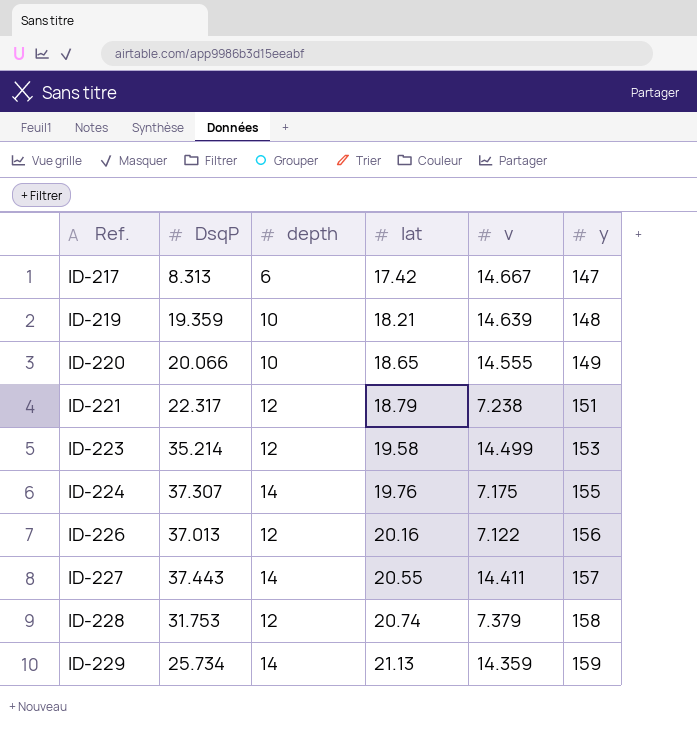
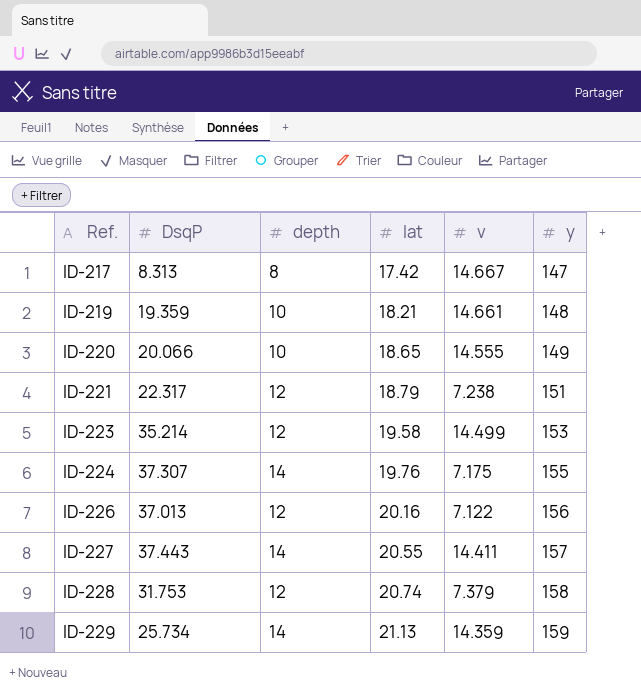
ID-217 | depth: 6 -> 8
ID-219 | v: 14.639 -> 14.661

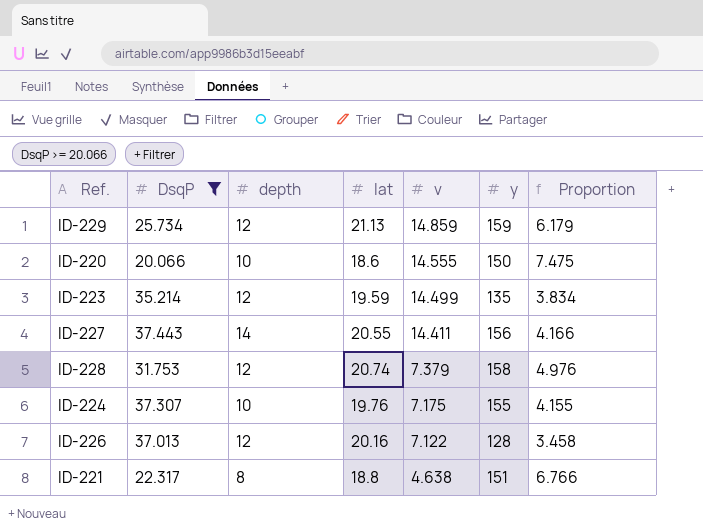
filter: none -> DsqP >= 20.066
row order: Ref. ascending -> v descending
column Proportion | formula: none -> [y] / [DsqP]
ID-229 | depth: 14 -> 12
ID-229 | v: 14.359 -> 14.859
ID-220 | lat: 18.65 -> 18.6
ID-220 | y: 149 -> 150
ID-223 | lat: 19.58 -> 19.59
ID-223 | y: 153 -> 135
ID-227 | y: 157 -> 156
ID-224 | depth: 14 -> 10
ID-226 | y: 156 -> 128
ID-221 | depth: 12 -> 8
ID-221 | lat: 18.79 -> 18.8
ID-221 | v: 7.238 -> 4.638

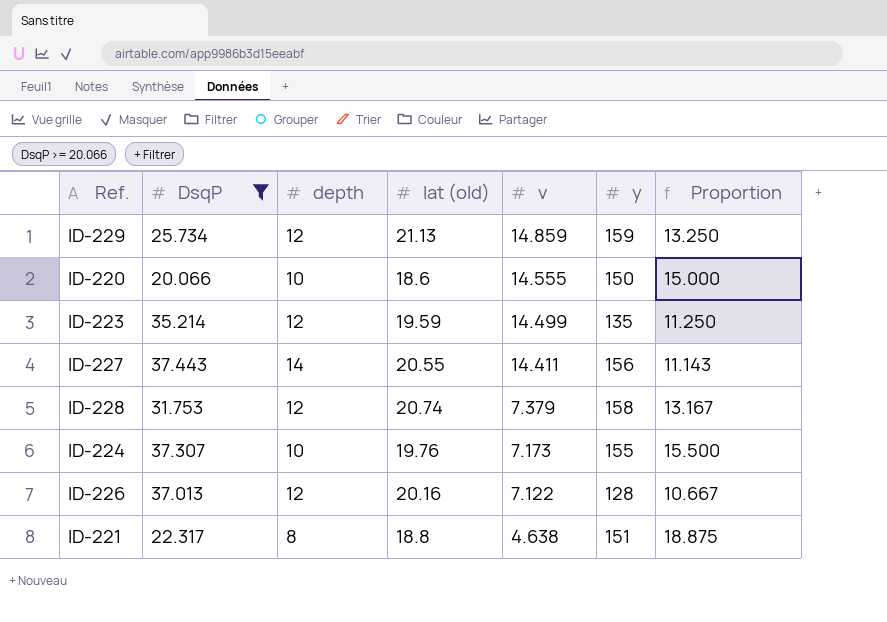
column name: lat -> lat (old)
column Proportion | formula: [y] / [DsqP] -> [y] / [depth]
ID-224 | v: 7.175 -> 7.173

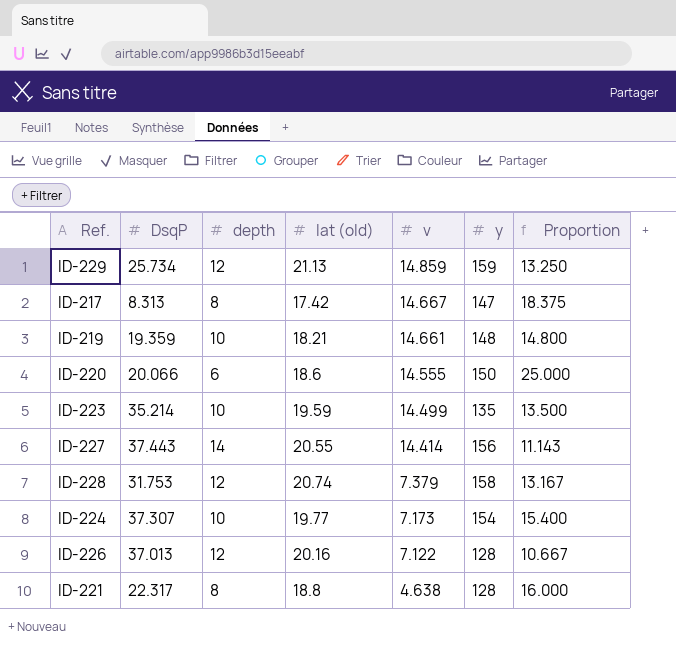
filter: DsqP >= 20.066 -> none
ID-220 | depth: 10 -> 6
ID-220 | Proportion: 15.000 -> 25.000
ID-223 | depth: 12 -> 10
ID-223 | Proportion: 11.250 -> 13.500
ID-227 | v: 14.411 -> 14.414
ID-224 | lat (old): 19.76 -> 19.77
ID-224 | y: 155 -> 154
ID-224 | Proportion: 15.500 -> 15.400
ID-221 | y: 151 -> 128
ID-221 | Proportion: 18.875 -> 16.000

